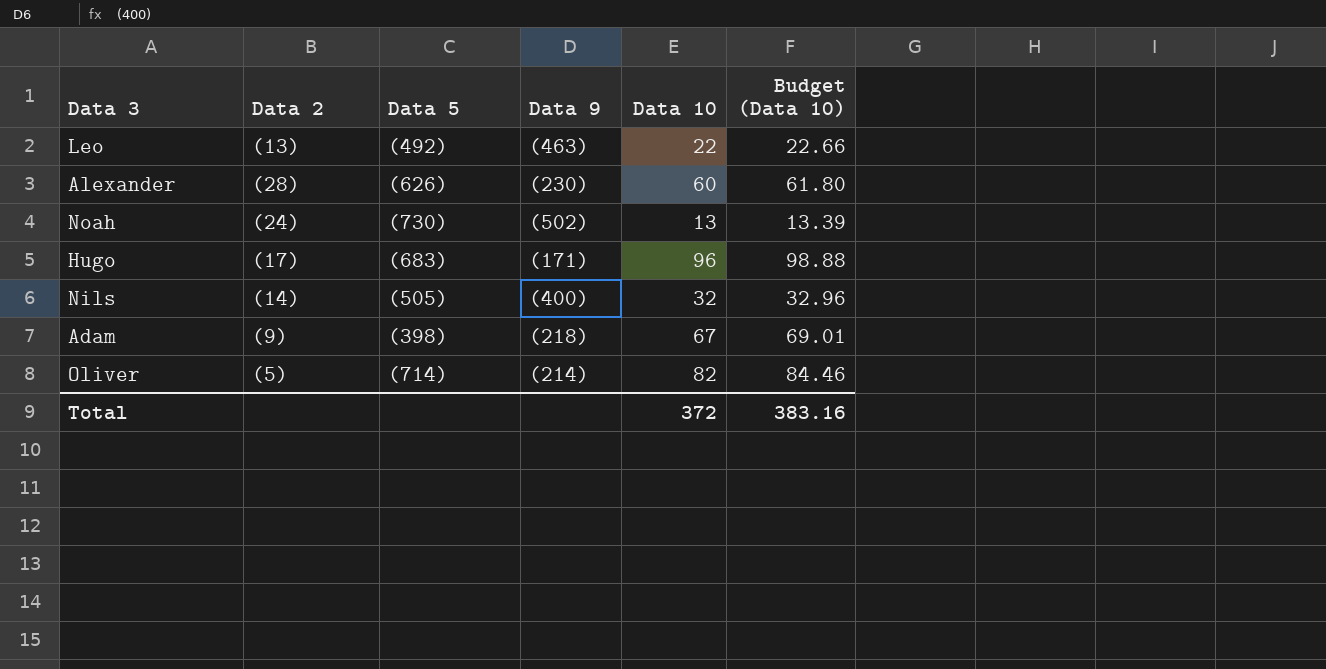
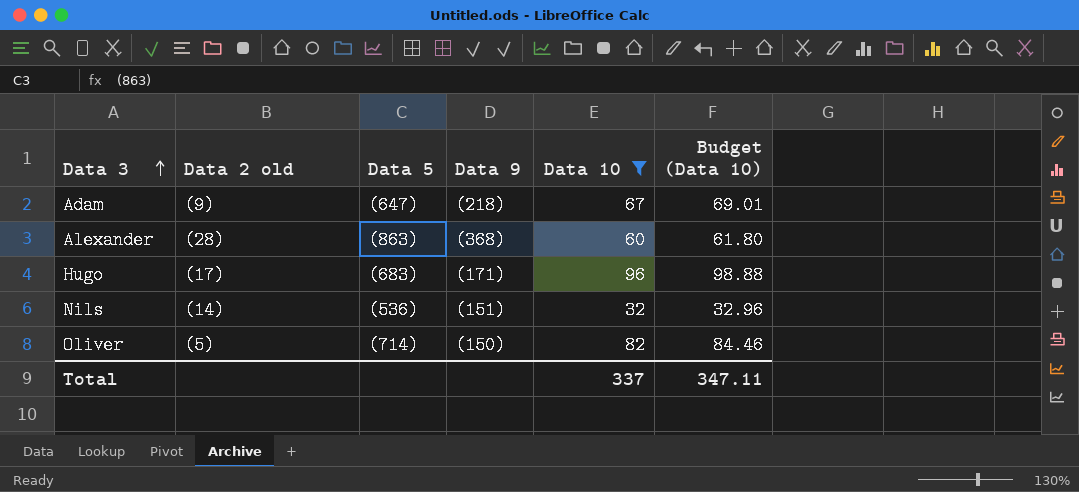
filter: none -> Data 10 >= 32
row order: none -> Data 3 ascending
column name: Data 2 -> Data 2 old
Adam | Data 5: (398) -> (647)
Alexander | Data 5: (626) -> (863)
Alexander | Data 9: (230) -> (368)
Nils | Data 5: (505) -> (536)
Nils | Data 9: (400) -> (151)
Oliver | Data 9: (214) -> (150)
Total | Data 10: 372 -> 337
Total | Budget (Data 10): 383.16 -> 347.11

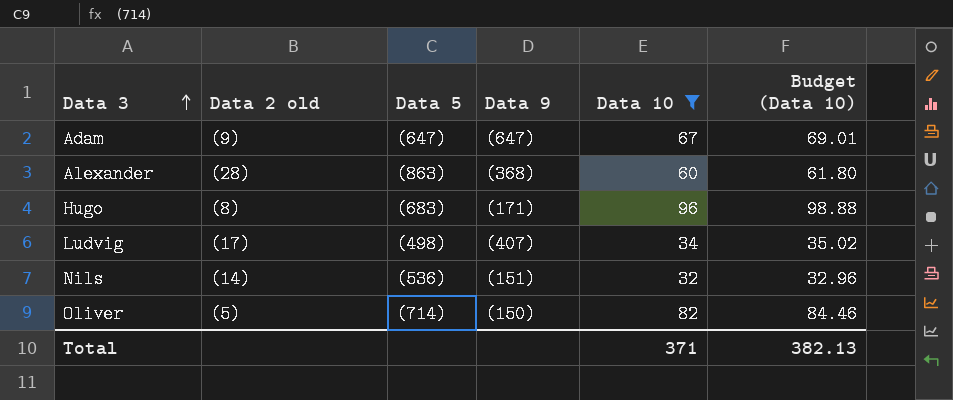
Adam | Data 9: (218) -> (647)
Hugo | Data 2 old: (17) -> (8)
row Ludvig: none -> (17) | (498) | (407) | 34 | 35.02
Total | Data 10: 337 -> 371
Total | Budget (Data 10): 347.11 -> 382.13

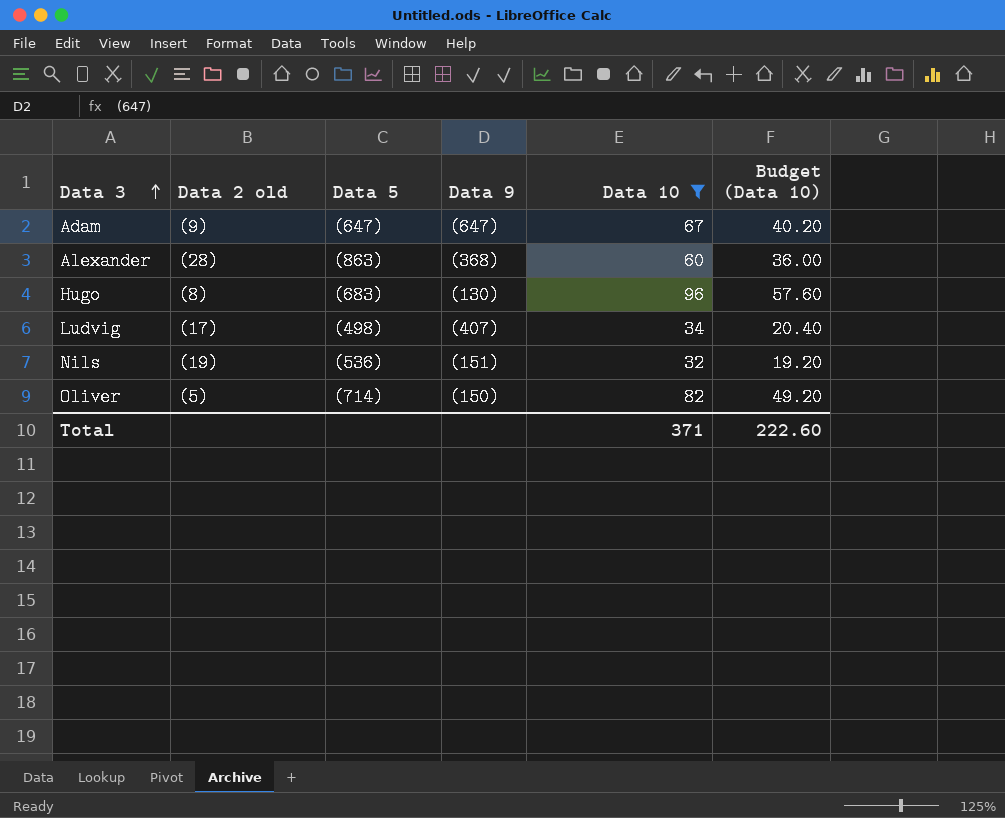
column Budget (Data 10) | formula: [Data 10] * 1.03 -> [Data 10] * 0.6
Hugo | Data 9: (171) -> (130)
Nils | Data 2 old: (14) -> (19)
Total | Budget (Data 10): 382.13 -> 222.60

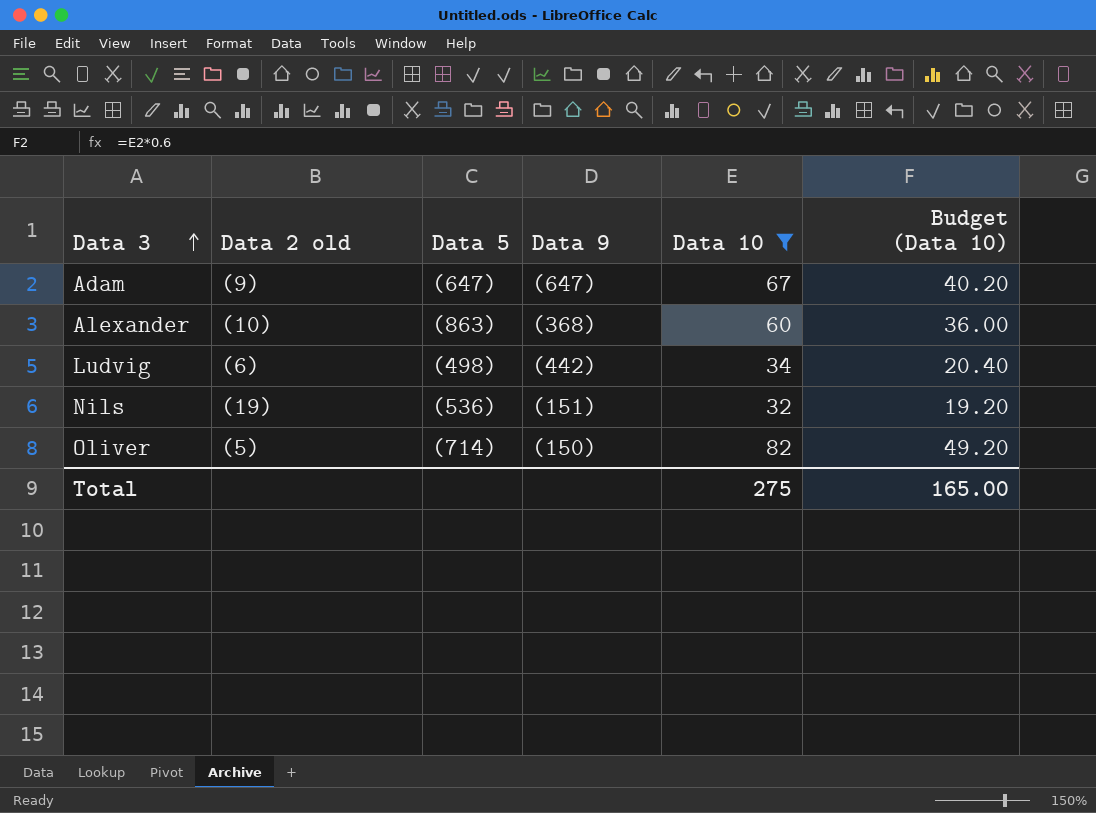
row Hugo: (8) | (683) | (130) | 96 | 57.60 -> none
Alexander | Data 2 old: (28) -> (10)
Ludvig | Data 2 old: (17) -> (6)
Ludvig | Data 9: (407) -> (442)
Total | Data 10: 371 -> 275
Total | Budget (Data 10): 222.60 -> 165.00

